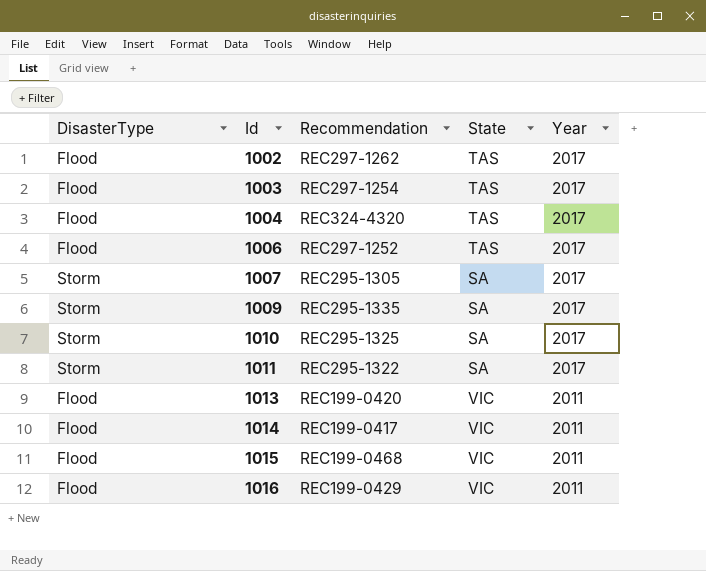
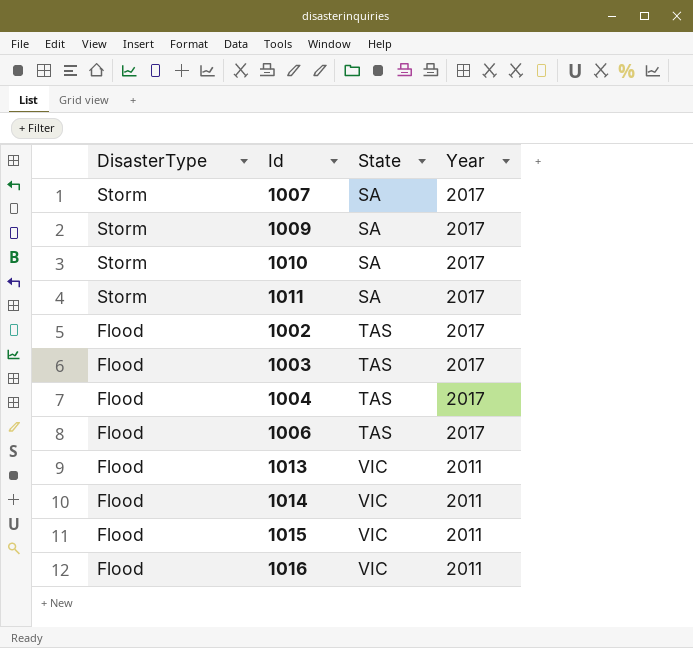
row order: Id ascending -> DisasterType descending
column Recommendation | position: 3 -> none

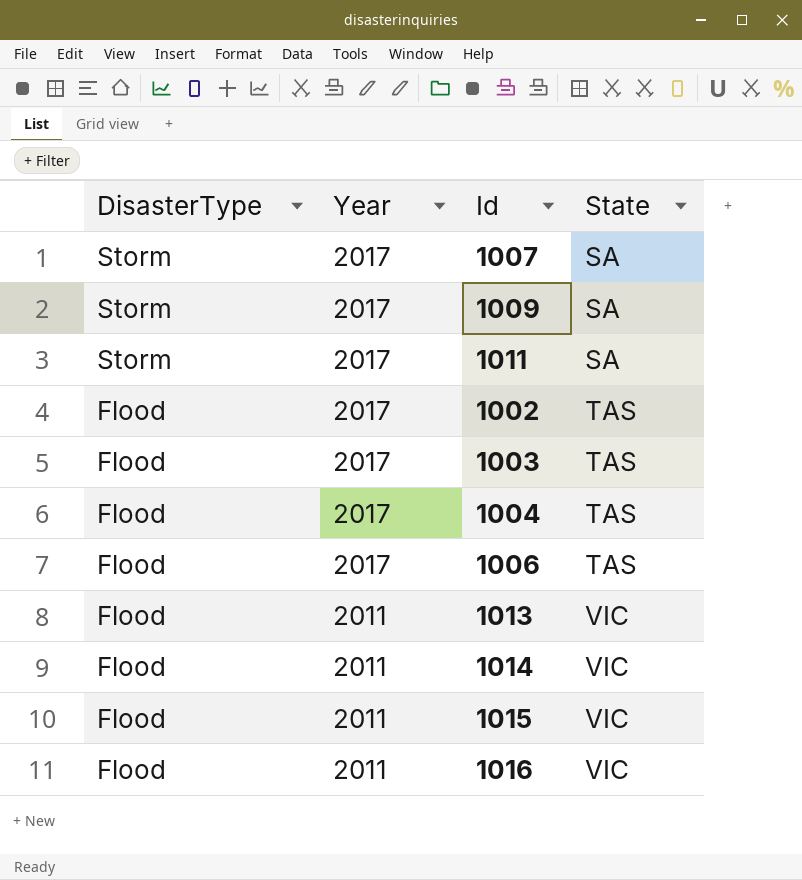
column Year | position: 4 -> 2
row 1010: Storm | SA | 2017 -> none

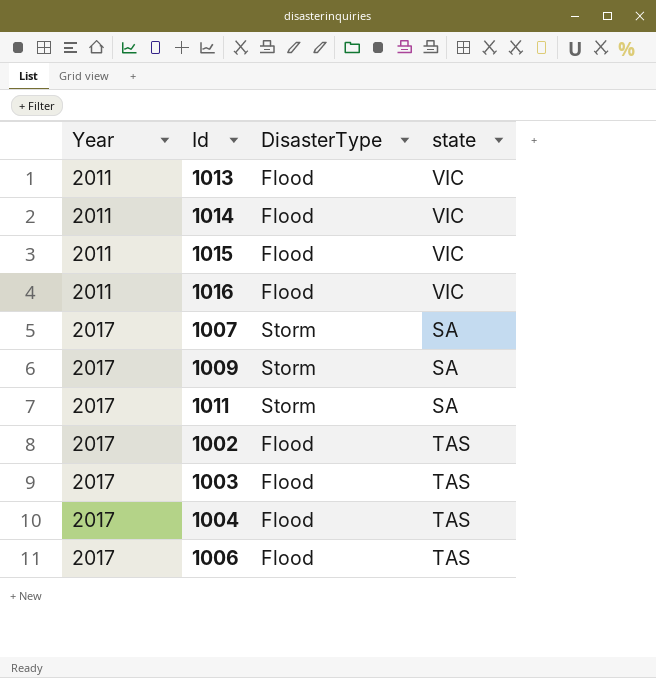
row order: DisasterType descending -> Year ascending
column DisasterType | position: 1 -> 3
column name: State -> state

